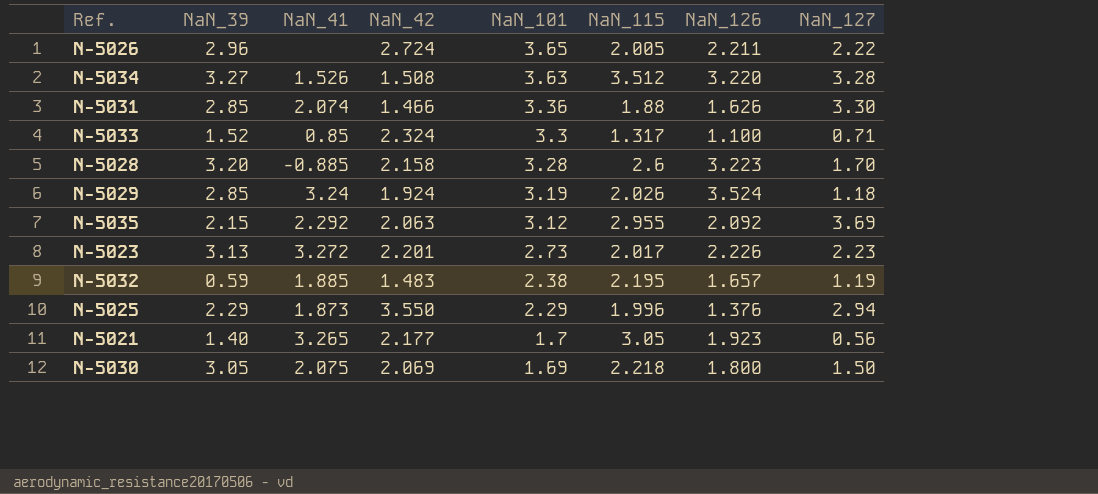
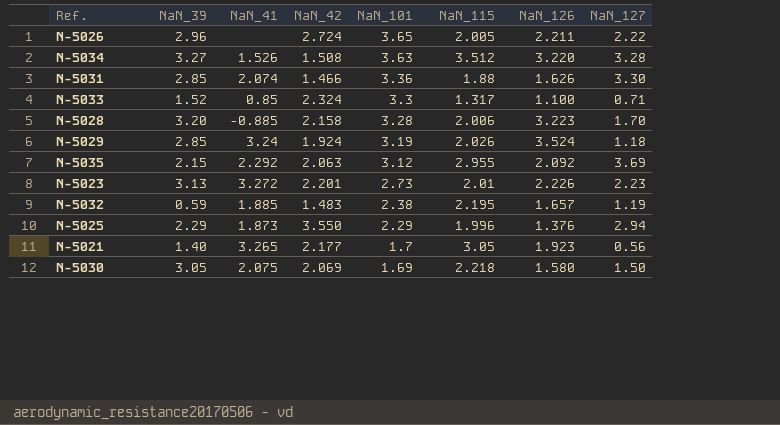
N-5028 | NaN_115: 2.6 -> 2.006
N-5023 | NaN_115: 2.017 -> 2.01
N-5030 | NaN_126: 1.800 -> 1.580

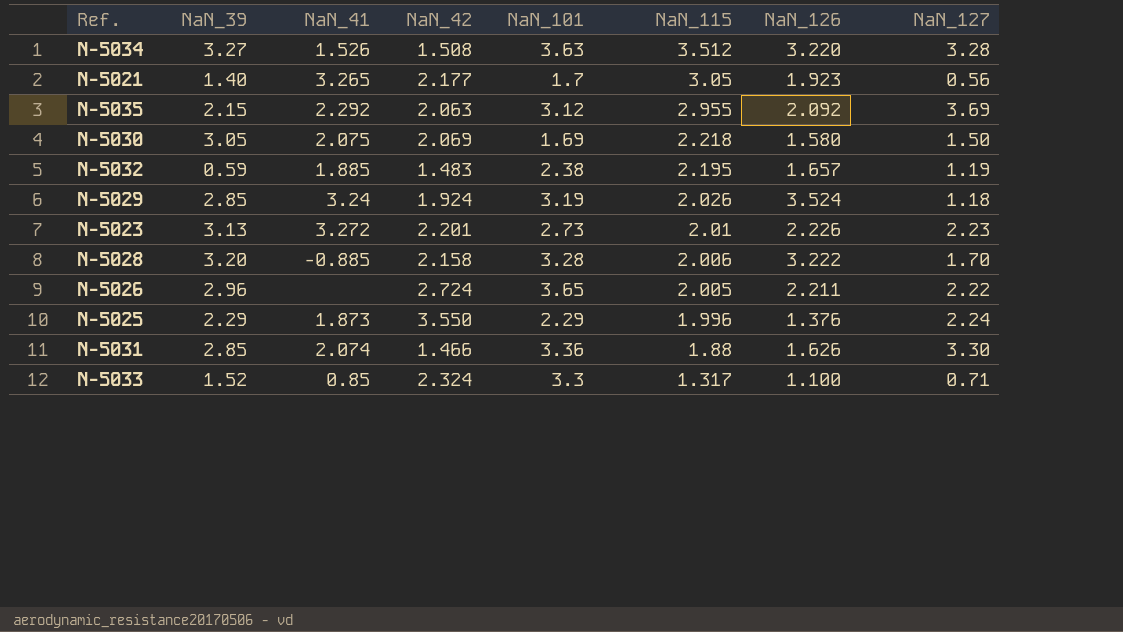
row order: NaN_101 descending -> NaN_115 descending
N-5028 | NaN_126: 3.223 -> 3.222
N-5025 | NaN_127: 2.94 -> 2.24

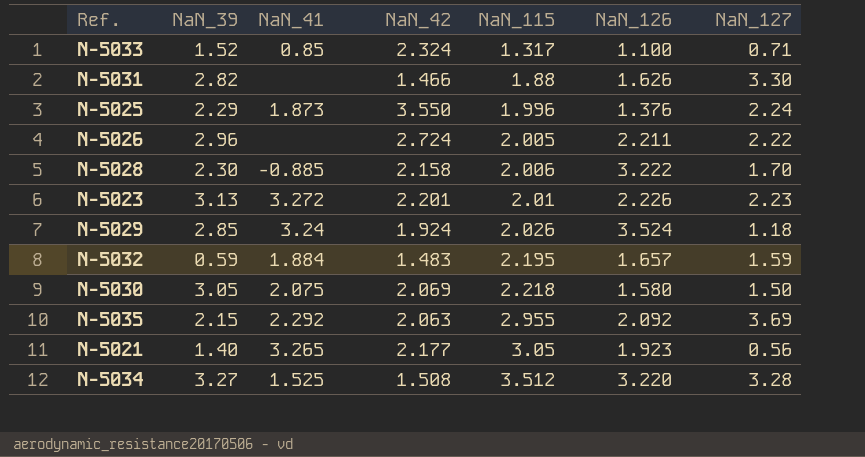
row order: NaN_115 descending -> NaN_115 ascending
column NaN_101 | position: 5 -> none
N-5031 | NaN_39: 2.85 -> 2.82
N-5031 | NaN_41: 2.074 -> none
N-5028 | NaN_39: 3.20 -> 2.30
N-5032 | NaN_41: 1.885 -> 1.884
N-5032 | NaN_127: 1.19 -> 1.59
N-5034 | NaN_41: 1.526 -> 1.525

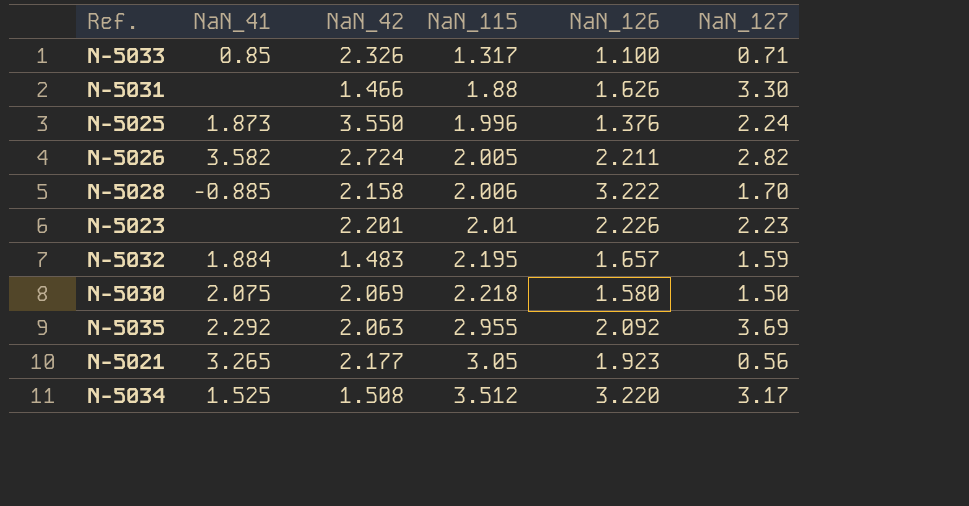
column NaN_39 | position: 2 -> none
row N-5029: 2.85 | 3.24 | 1.924 | 2.026 | 3.524 | 1.18 -> none
N-5033 | NaN_42: 2.324 -> 2.326
N-5026 | NaN_41: none -> 3.582
N-5026 | NaN_127: 2.22 -> 2.82
N-5023 | NaN_41: 3.272 -> none
N-5034 | NaN_127: 3.28 -> 3.17

